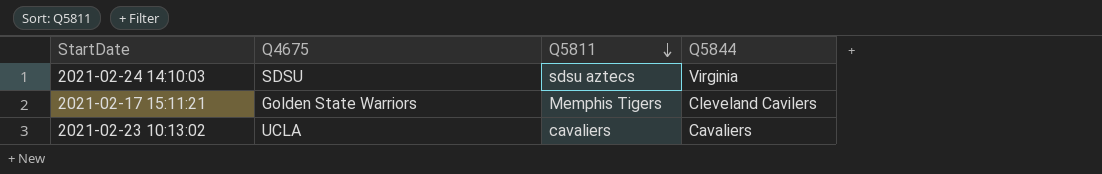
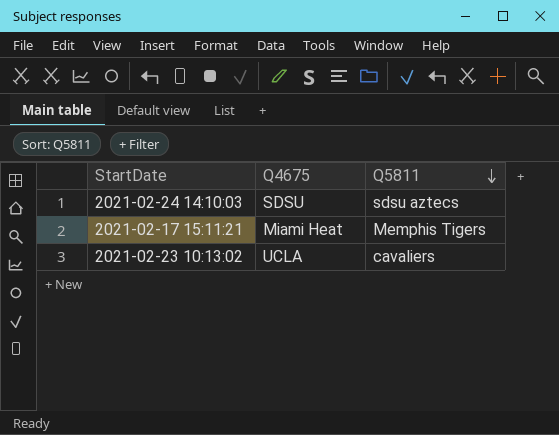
column Q5844 | position: 4 -> none
2021-02-17 15:11:21 | Q4675: Golden State Warriors -> Miami Heat

